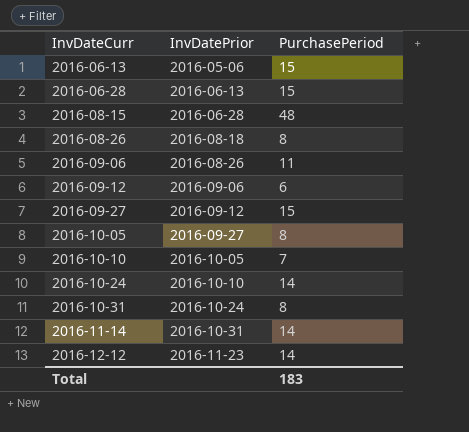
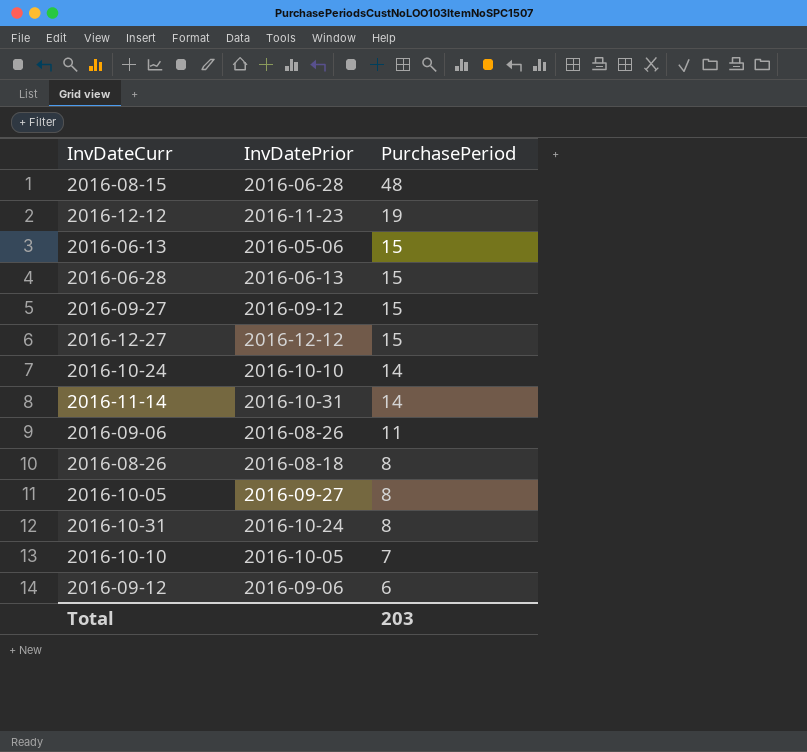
row order: InvDateCurr ascending -> PurchasePeriod descending
2016-12-12 | PurchasePeriod: 14 -> 19
row 2016-12-27: none -> 2016-12-12 | 15
Total | PurchasePeriod: 183 -> 203

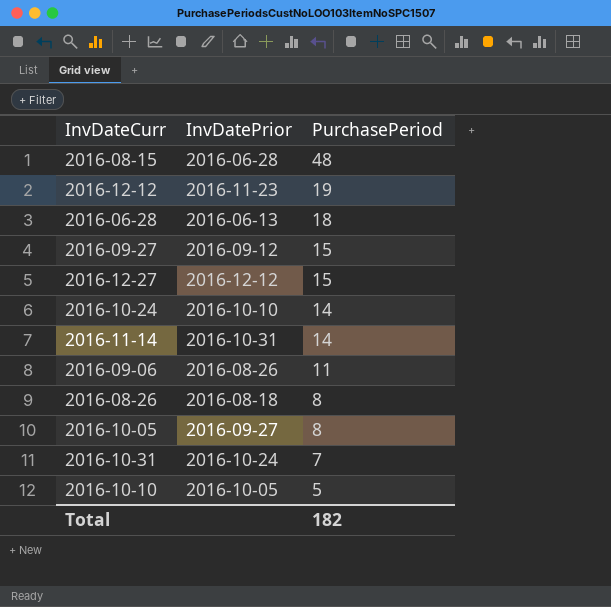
row 2016-06-13: 2016-05-06 | 15 -> none
row 2016-09-12: 2016-09-06 | 6 -> none
2016-06-28 | PurchasePeriod: 15 -> 18
2016-10-31 | PurchasePeriod: 8 -> 7
2016-10-10 | PurchasePeriod: 7 -> 5
Total | PurchasePeriod: 203 -> 182

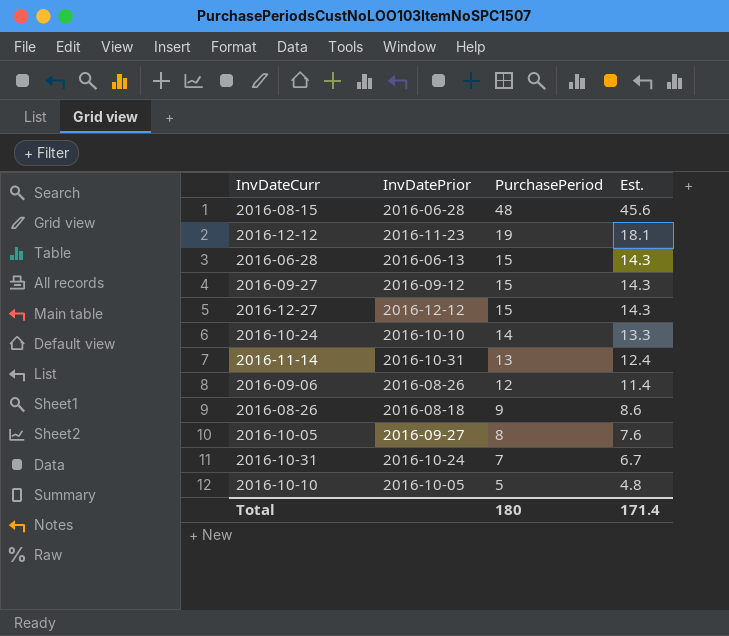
column Est. | formula: none -> [PurchasePeriod] * 0.95
2016-06-28 | PurchasePeriod: 18 -> 15
2016-11-14 | PurchasePeriod: 14 -> 13
2016-09-06 | PurchasePeriod: 11 -> 12
2016-08-26 | PurchasePeriod: 8 -> 9
Total | PurchasePeriod: 182 -> 180

